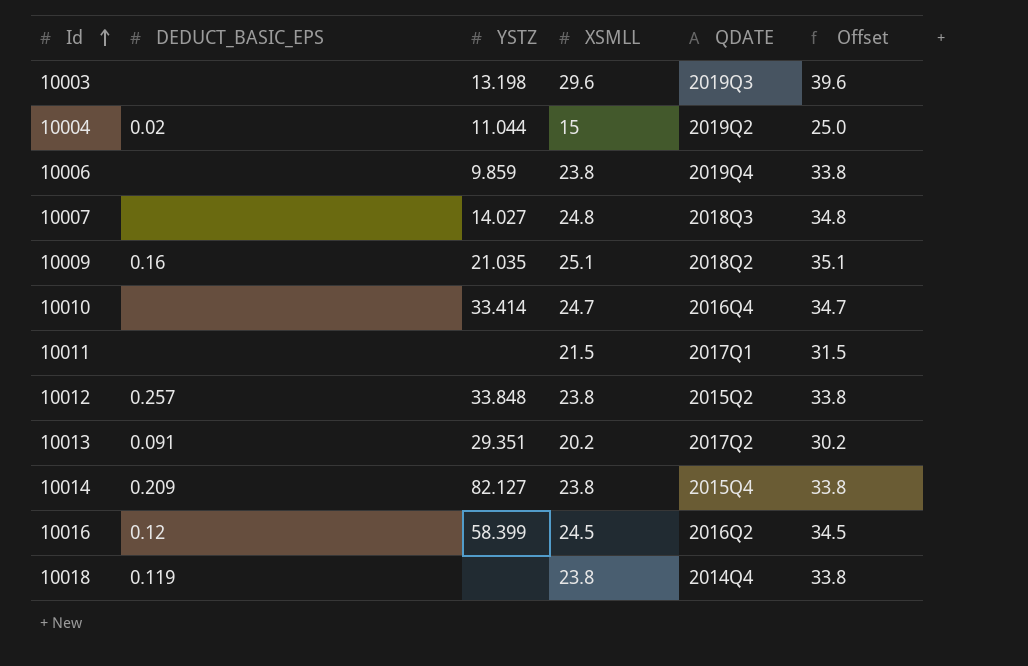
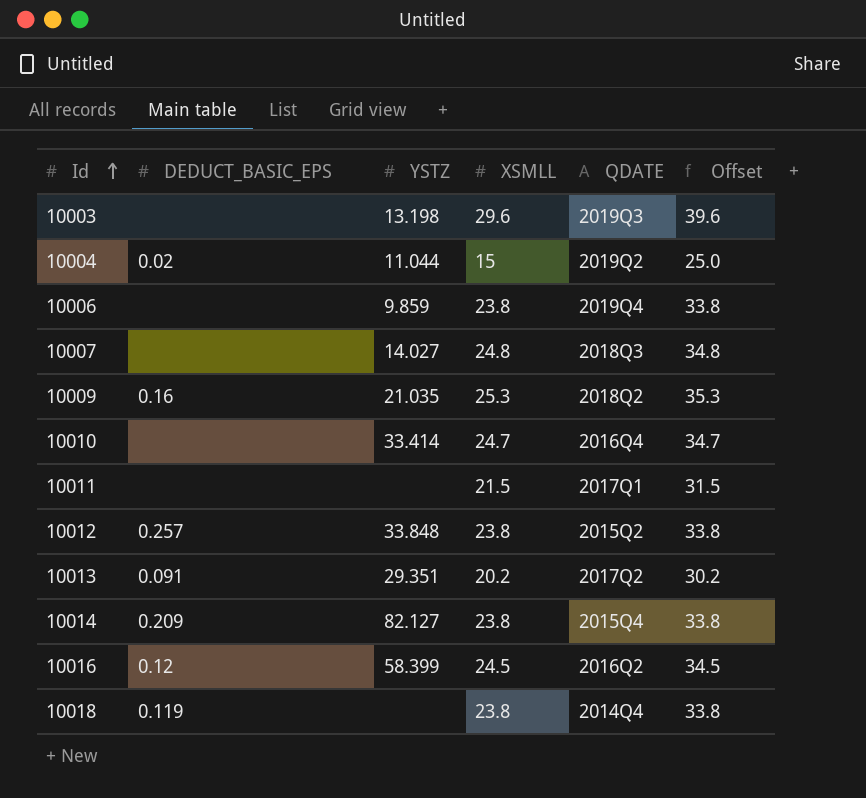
10009 | XSMLL: 25.1 -> 25.3
10009 | Offset: 35.1 -> 35.3

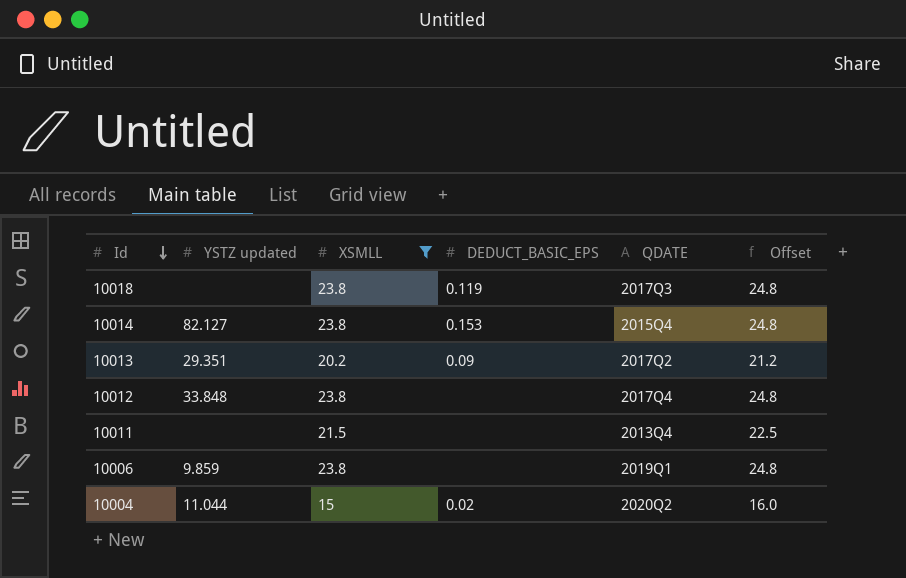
filter: none -> XSMLL <= 23.8
row order: Id ascending -> Id descending
column name: YSTZ -> YSTZ updated
column DEDUCT_BASIC_EPS | position: 2 -> 4
column Offset | formula: [XSMLL] + 10 -> [XSMLL] + 1
10018 | QDATE: 2014Q4 -> 2017Q3
10014 | DEDUCT_BASIC_EPS: 0.209 -> 0.153
10013 | DEDUCT_BASIC_EPS: 0.091 -> 0.09
10012 | DEDUCT_BASIC_EPS: 0.257 -> none
10012 | QDATE: 2015Q2 -> 2017Q4
10011 | QDATE: 2017Q1 -> 2013Q4
10006 | QDATE: 2019Q4 -> 2019Q1
10004 | QDATE: 2019Q2 -> 2020Q2

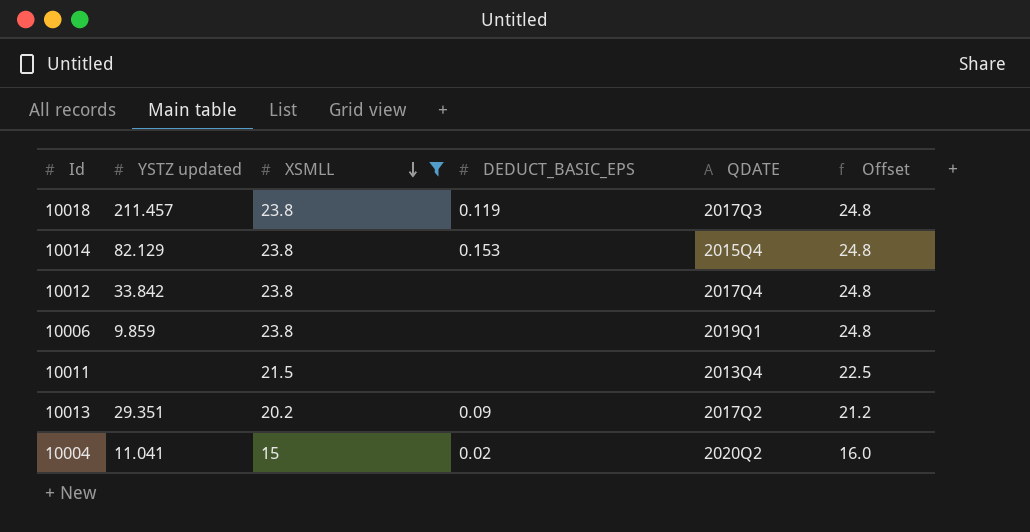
row order: Id descending -> XSMLL descending
10018 | YSTZ updated: none -> 211.457
10014 | YSTZ updated: 82.127 -> 82.129
10012 | YSTZ updated: 33.848 -> 33.842
10004 | YSTZ updated: 11.044 -> 11.041

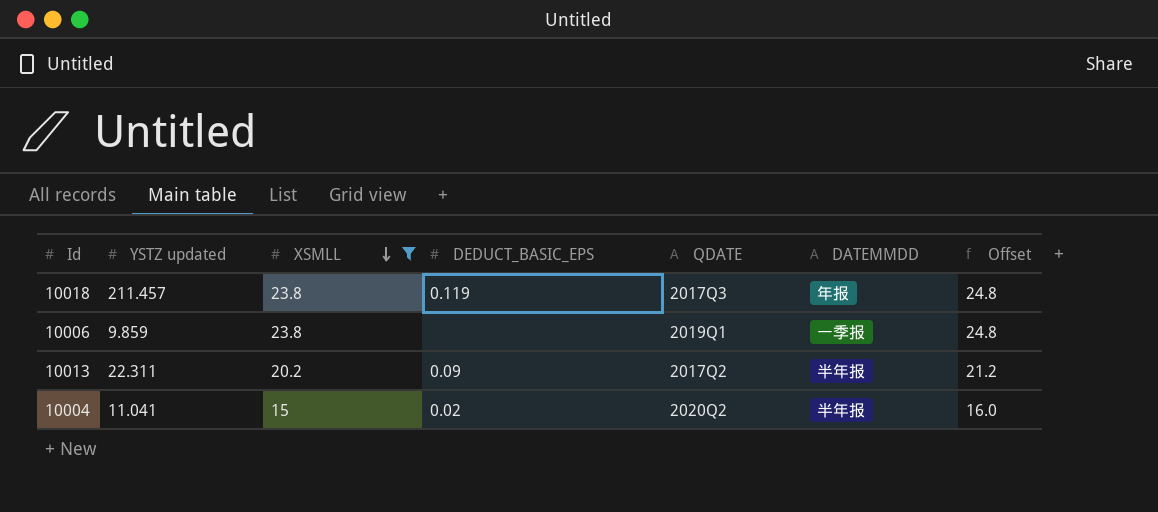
column DATEMMDD | position: none -> 6
row 10014: 82.129 | 23.8 | 0.153 | 2015Q4 | 24.8 -> none
row 10012: 33.842 | 23.8 | none | 2017Q4 | 24.8 -> none
row 10011: none | 21.5 | none | 2013Q4 | 22.5 -> none
10013 | YSTZ updated: 29.351 -> 22.311

